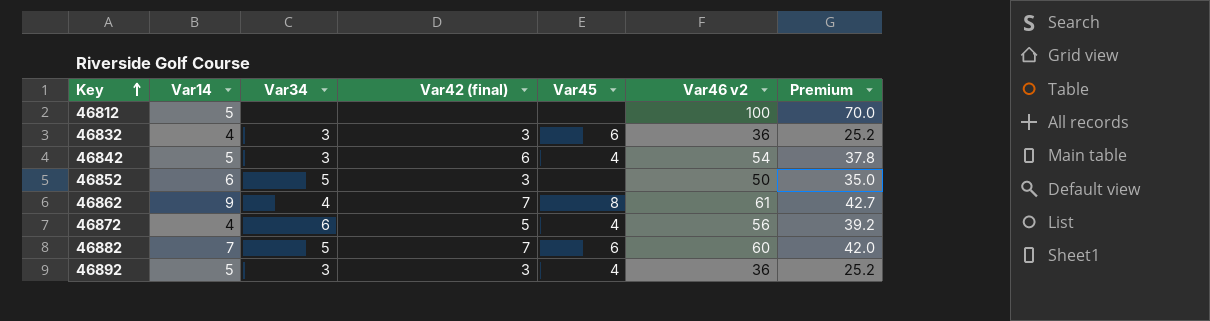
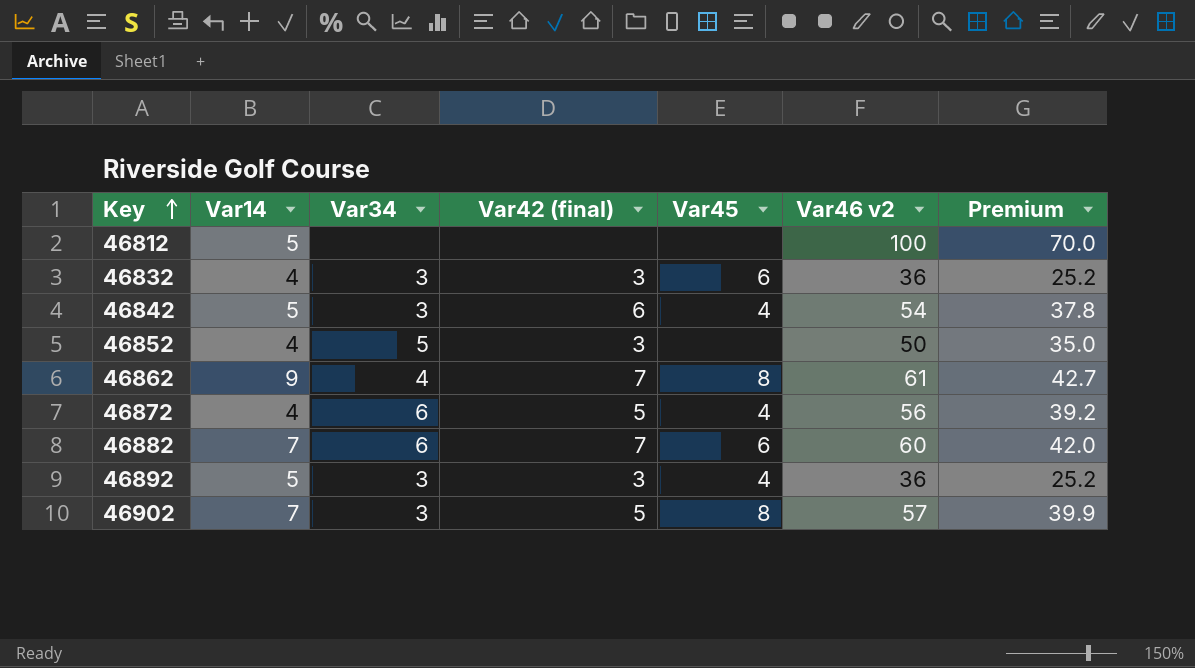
46852 | Var14: 6 -> 4
46882 | Var34: 5 -> 6
row 46902: none -> 7 | 3 | 5 | 8 | 57 | 39.9

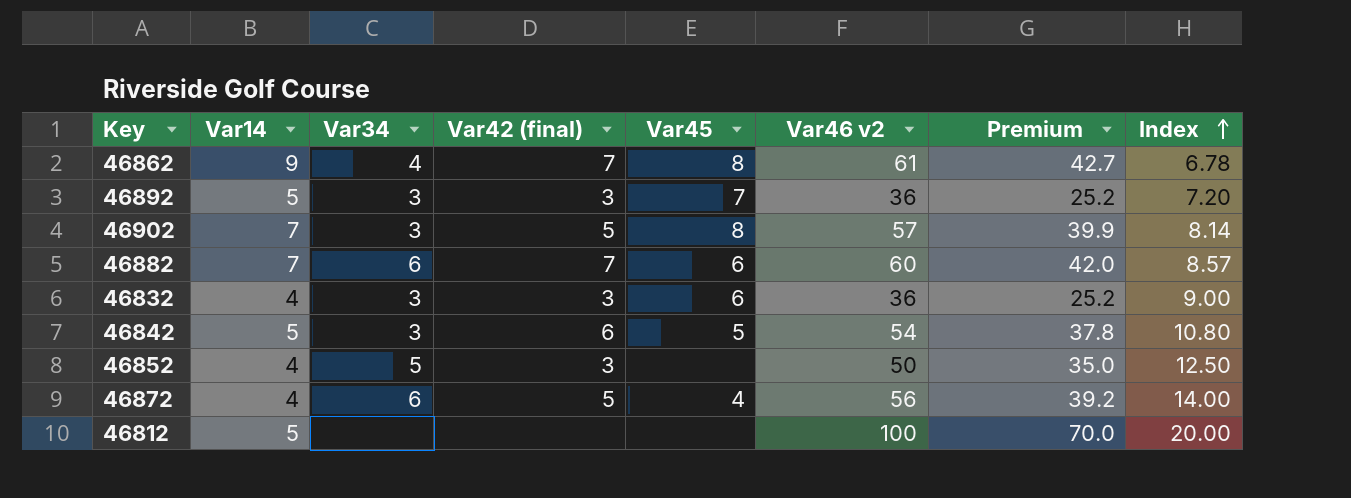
row order: Key ascending -> Index ascending
column Index | formula: none -> [Var46 v2] / [Var14]
46892 | Var45: 4 -> 7
46842 | Var45: 4 -> 5

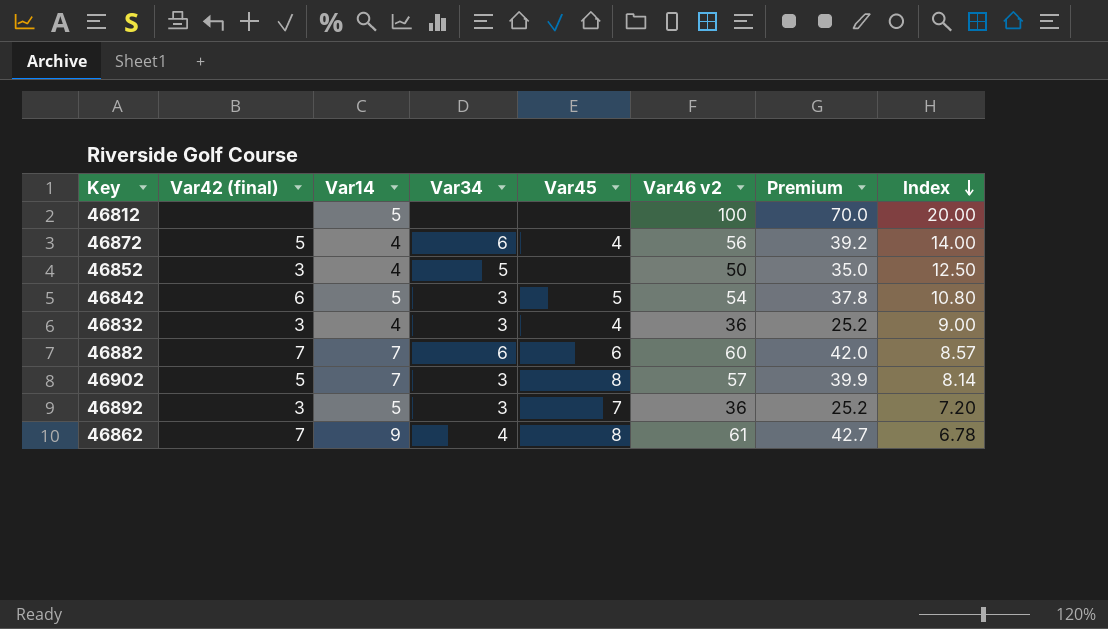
row order: Index ascending -> Index descending
column Var42 (final) | position: 4 -> 2
46832 | Var45: 6 -> 4

